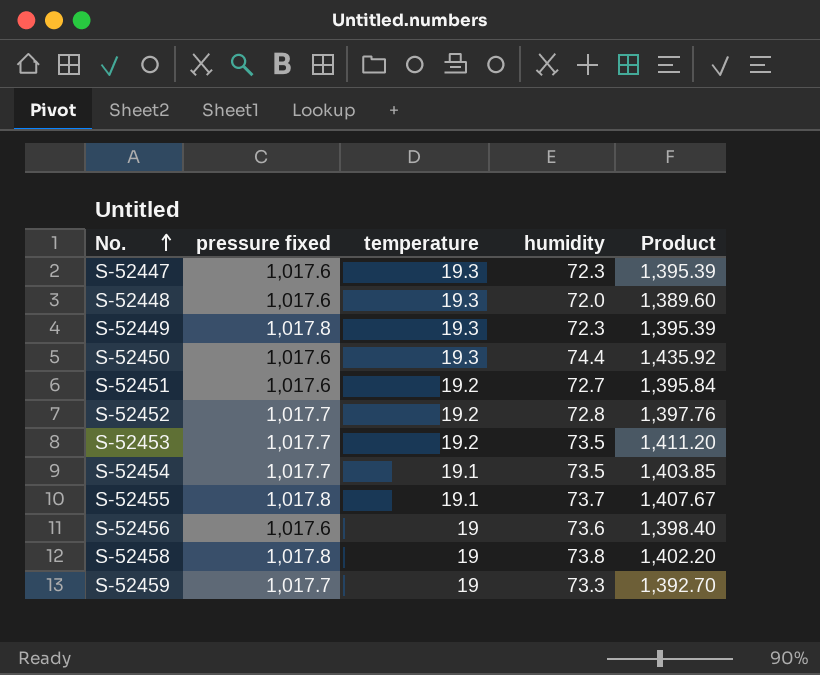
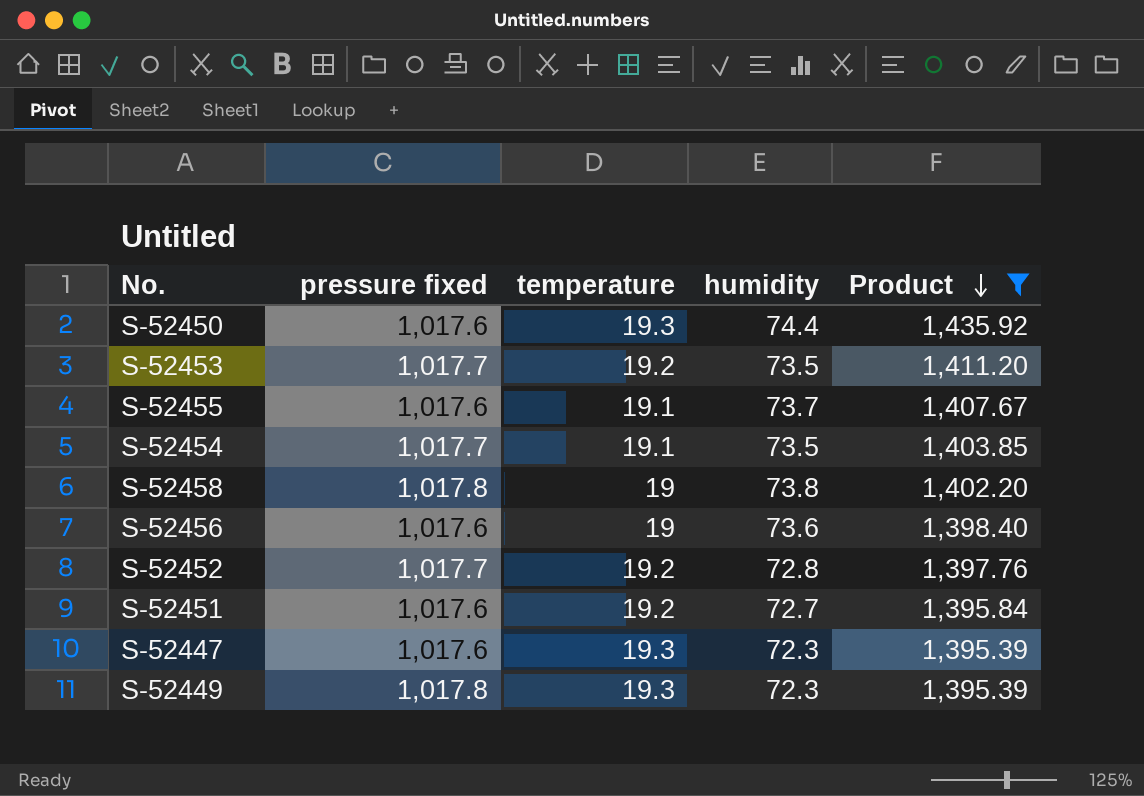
filter: none -> Product >= 1,395.39
row order: No. ascending -> Product descending
S-52455 | pressure fixed: 1,017.8 -> 1,017.6

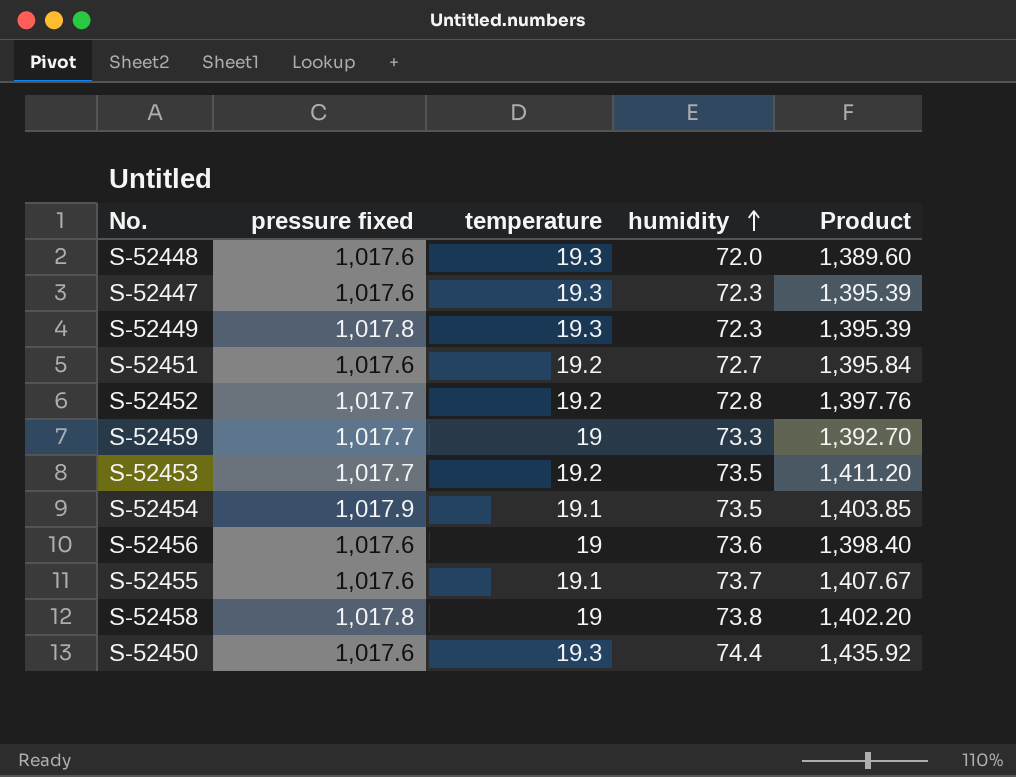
filter: Product >= 1,395.39 -> none
row order: Product descending -> humidity ascending
S-52454 | pressure fixed: 1,017.7 -> 1,017.9

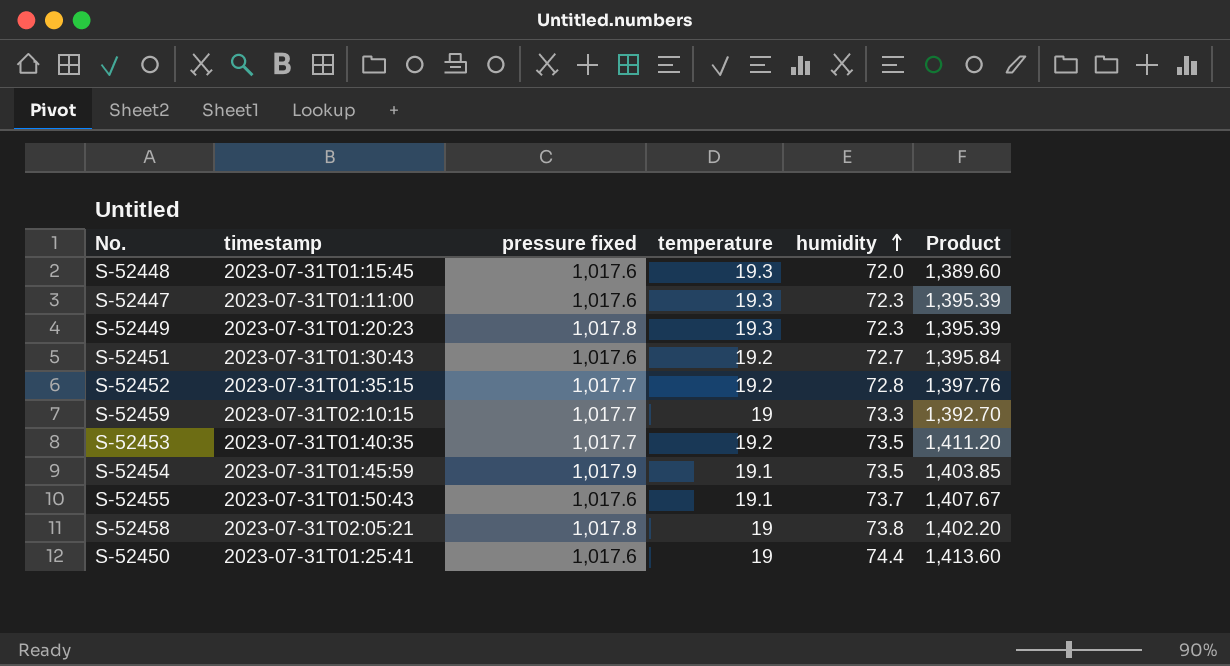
column timestamp | position: none -> 2
row S-52456: 1,017.6 | 19 | 73.6 | 1,398.40 -> none
S-52450 | temperature: 19.3 -> 19
S-52450 | Product: 1,435.92 -> 1,413.60

